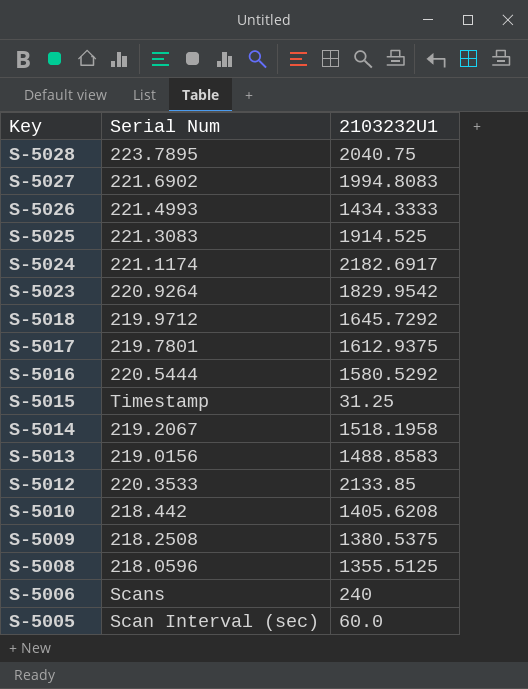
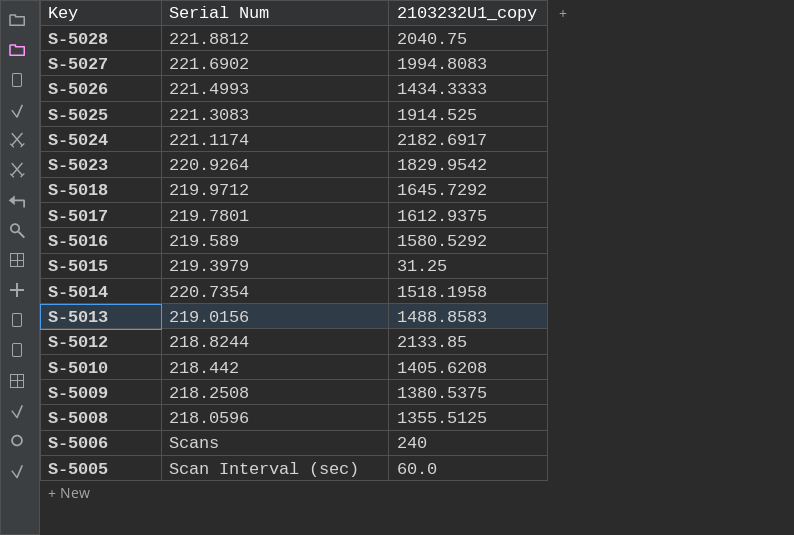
column name: 2103232U1 -> 2103232U1_copy
S-5028 | Serial Num: 223.7895 -> 221.8812
S-5016 | Serial Num: 220.5444 -> 219.589
S-5015 | Serial Num: Timestamp -> 219.3979
S-5014 | Serial Num: 219.2067 -> 220.7354
S-5012 | Serial Num: 220.3533 -> 218.8244

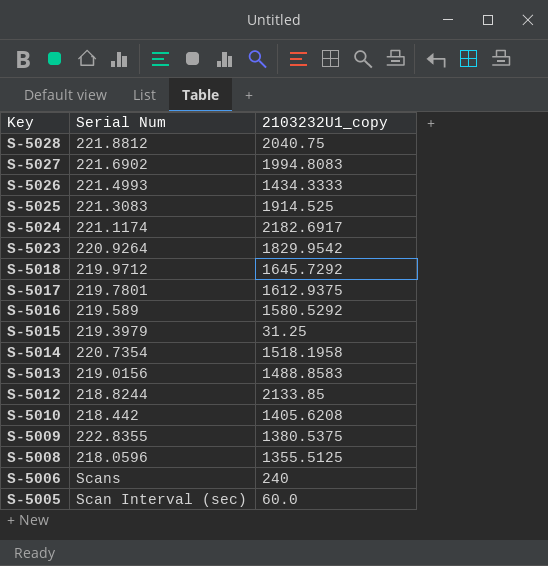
S-5009 | Serial Num: 218.2508 -> 222.8355

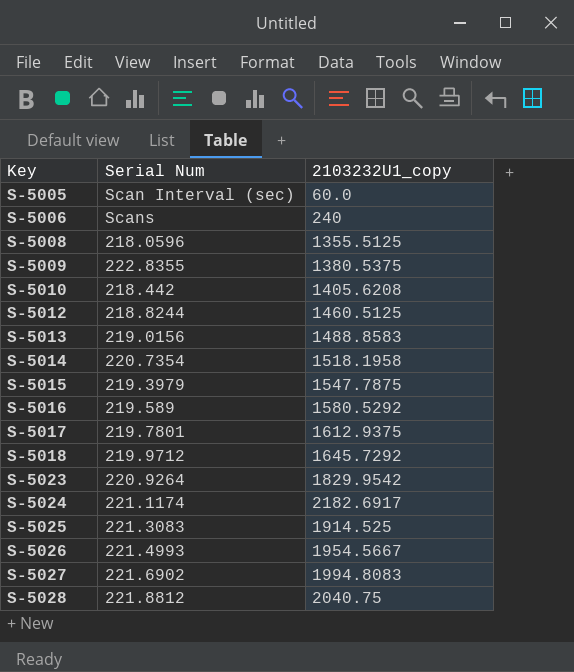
row order: Key descending -> Key ascending
S-5012 | 2103232U1_copy: 2133.85 -> 1460.5125
S-5015 | 2103232U1_copy: 31.25 -> 1547.7875
S-5026 | 2103232U1_copy: 1434.3333 -> 1954.5667

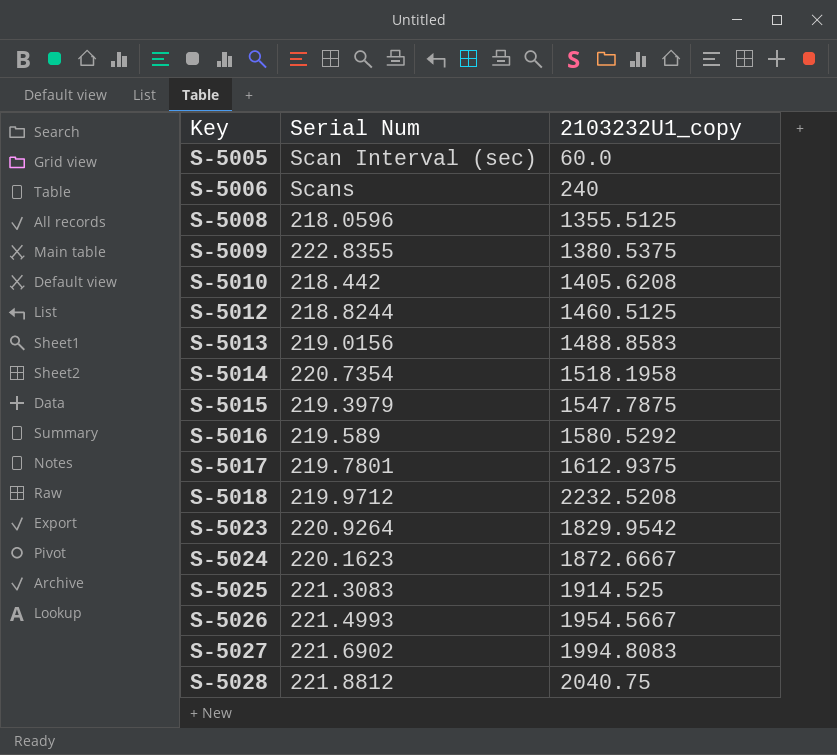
S-5018 | 2103232U1_copy: 1645.7292 -> 2232.5208
S-5024 | Serial Num: 221.1174 -> 220.1623
S-5024 | 2103232U1_copy: 2182.6917 -> 1872.6667

